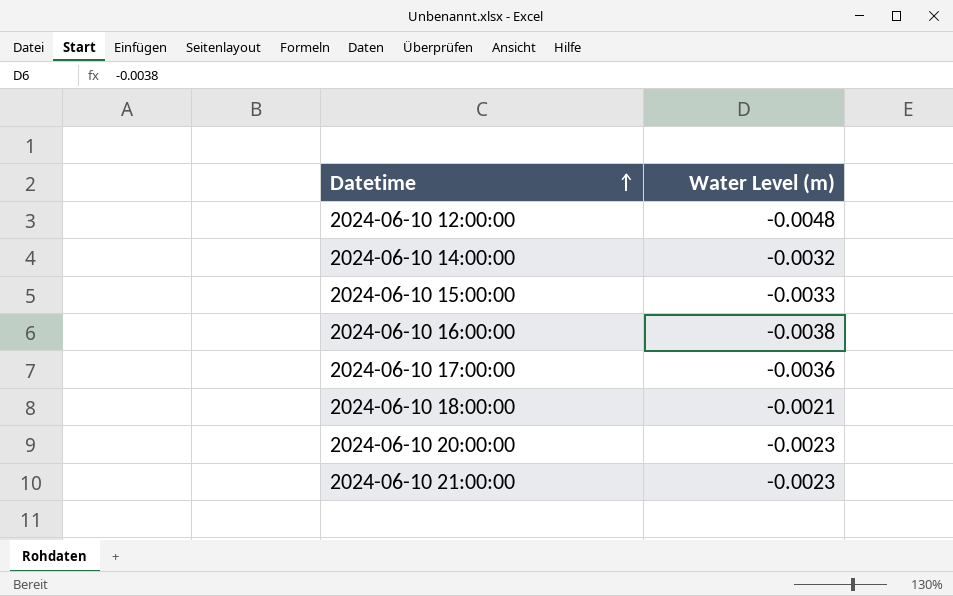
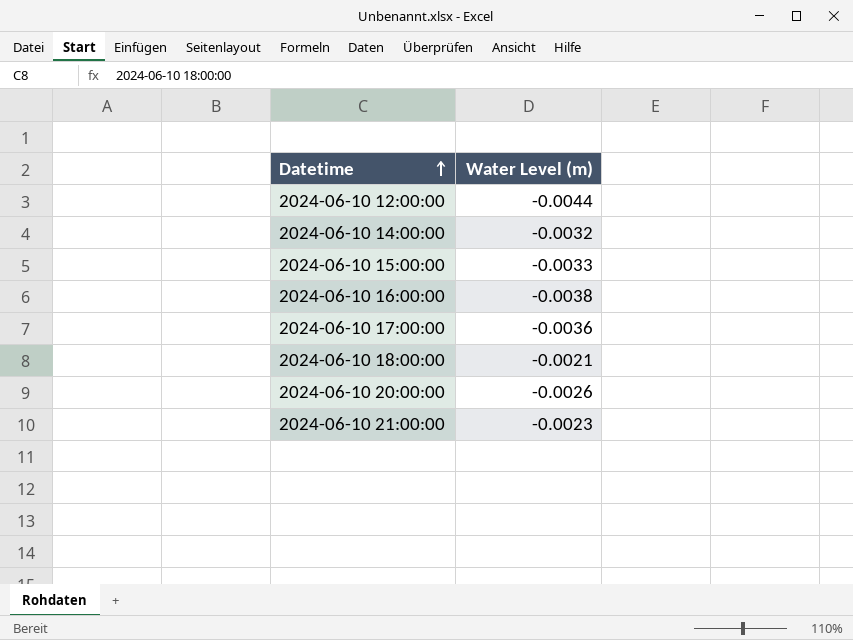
2024-06-10 12:00:00 | Water Level (m): -0.0048 -> -0.0044
2024-06-10 20:00:00 | Water Level (m): -0.0023 -> -0.0026

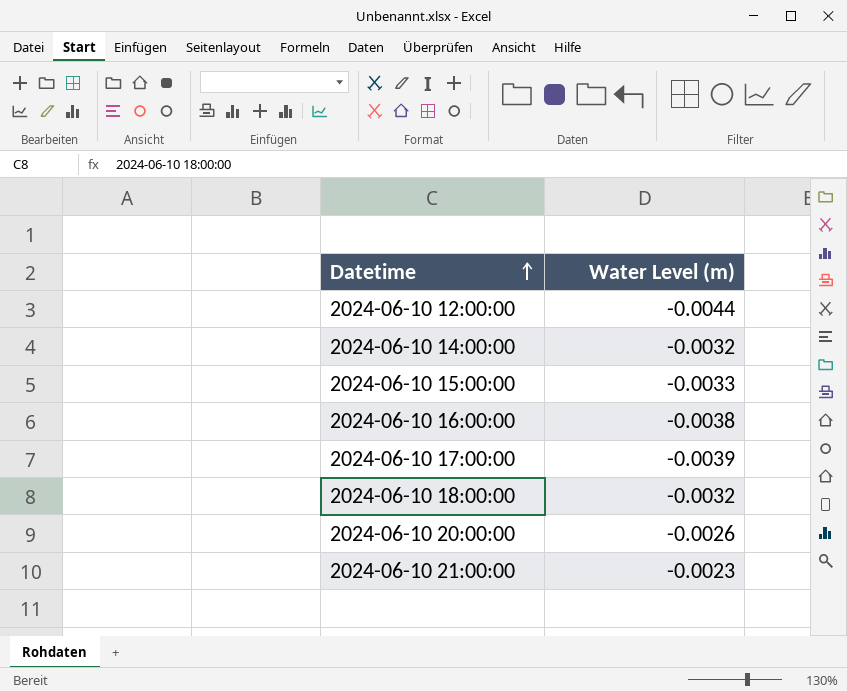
2024-06-10 17:00:00 | Water Level (m): -0.0036 -> -0.0039
2024-06-10 18:00:00 | Water Level (m): -0.0021 -> -0.0032

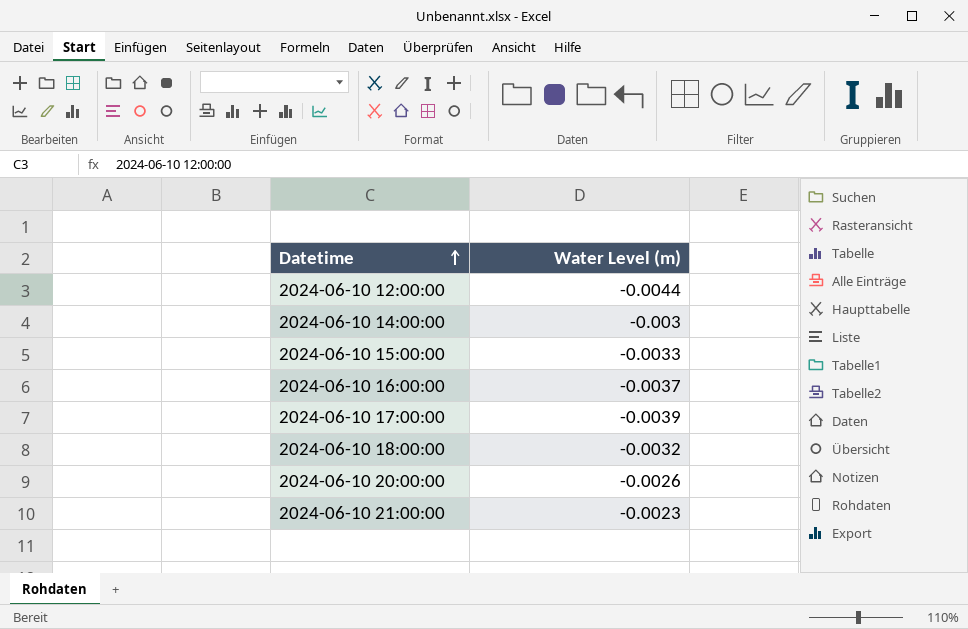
2024-06-10 14:00:00 | Water Level (m): -0.0032 -> -0.003
2024-06-10 16:00:00 | Water Level (m): -0.0038 -> -0.0037

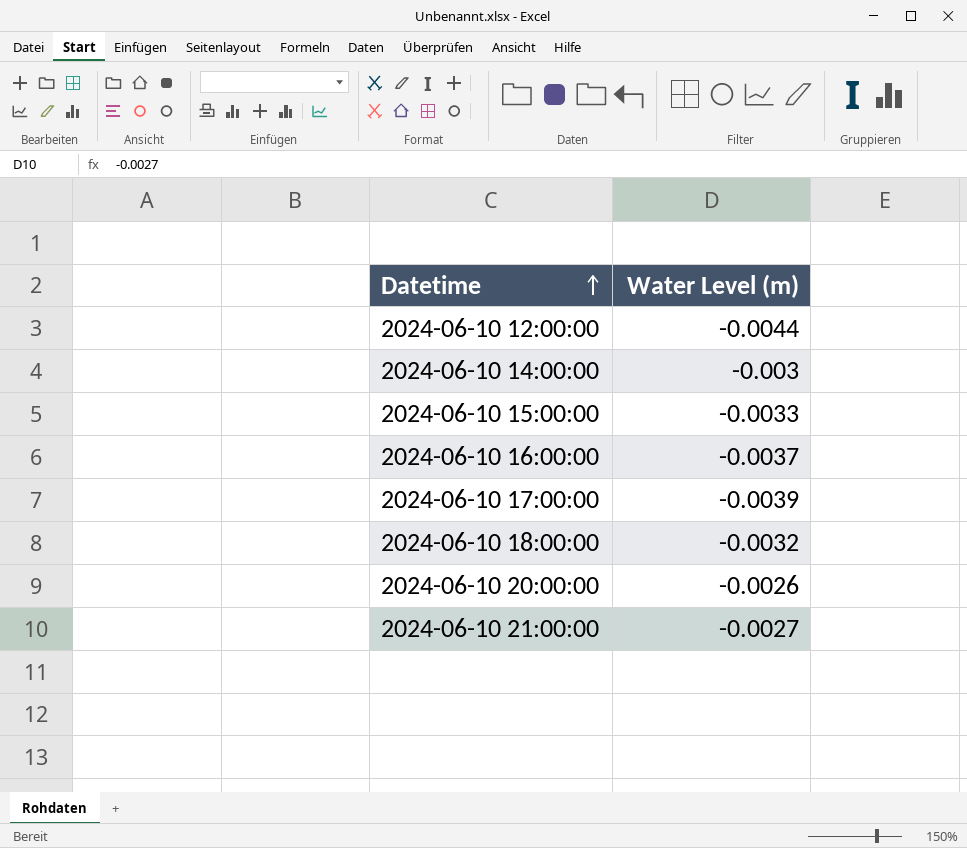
2024-06-10 21:00:00 | Water Level (m): -0.0023 -> -0.0027

